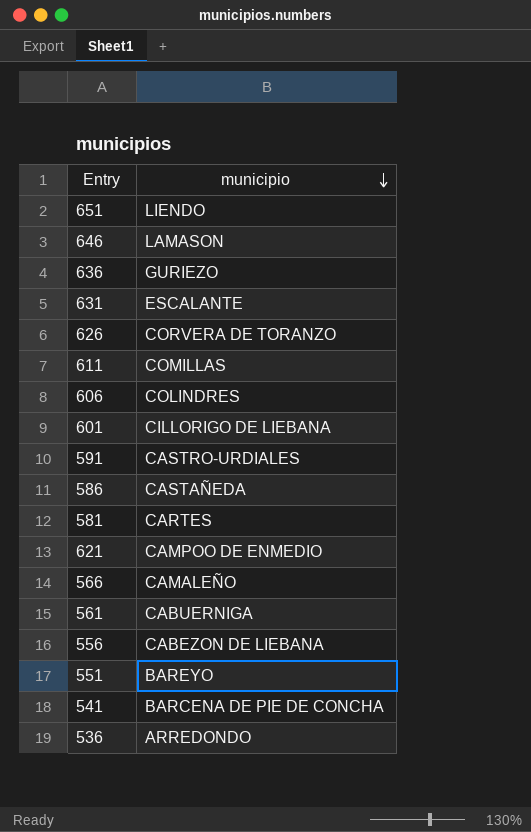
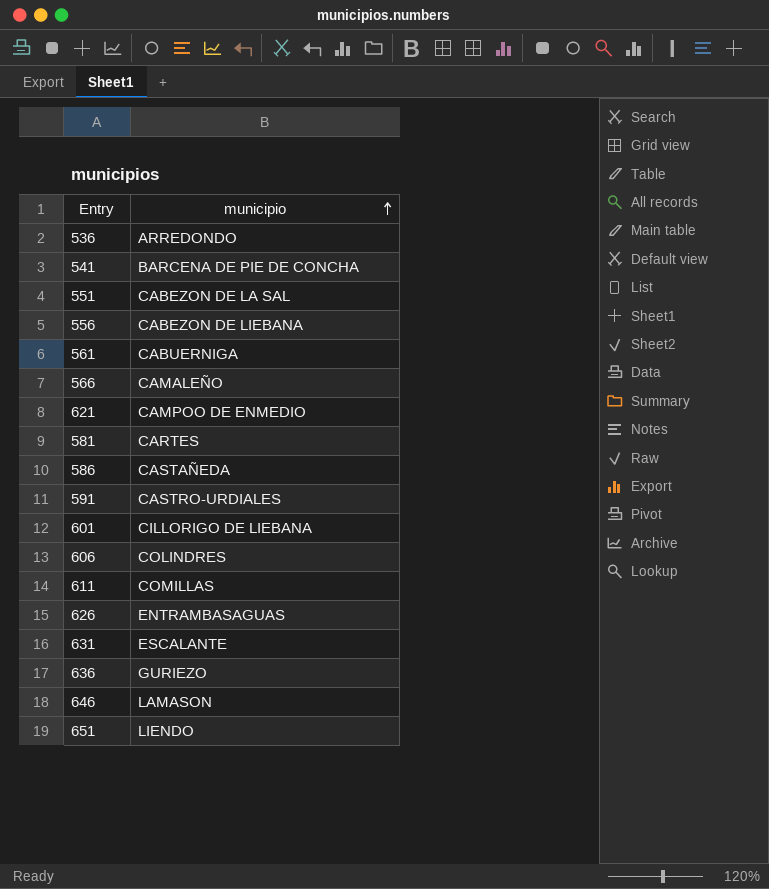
row order: municipio descending -> municipio ascending
551 | municipio: BAREYO -> CABEZON DE LA SAL
626 | municipio: CORVERA DE TORANZO -> ENTRAMBASAGUAS

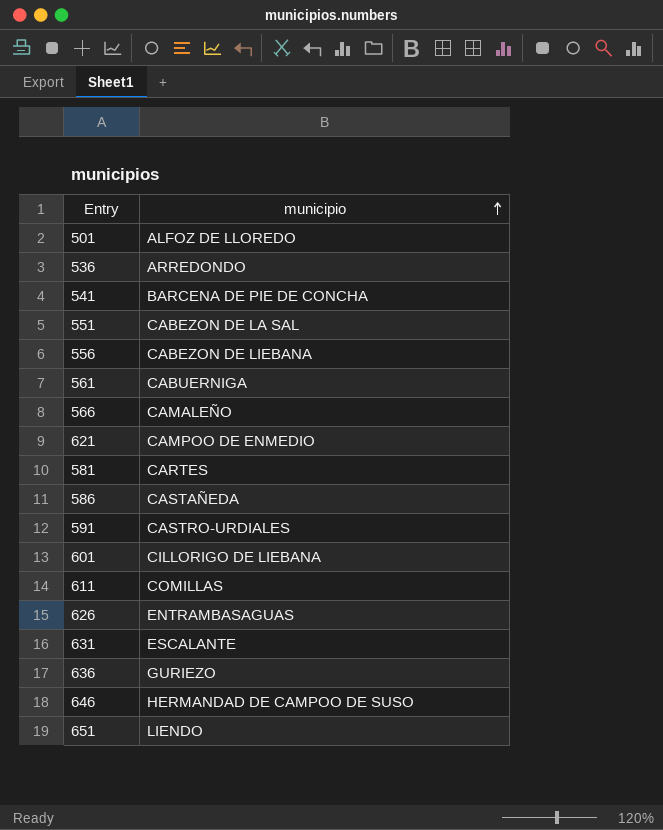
row 606: COLINDRES -> none
row 501: none -> ALFOZ DE LLOREDO
646 | municipio: LAMASON -> HERMANDAD DE CAMPOO DE SUSO

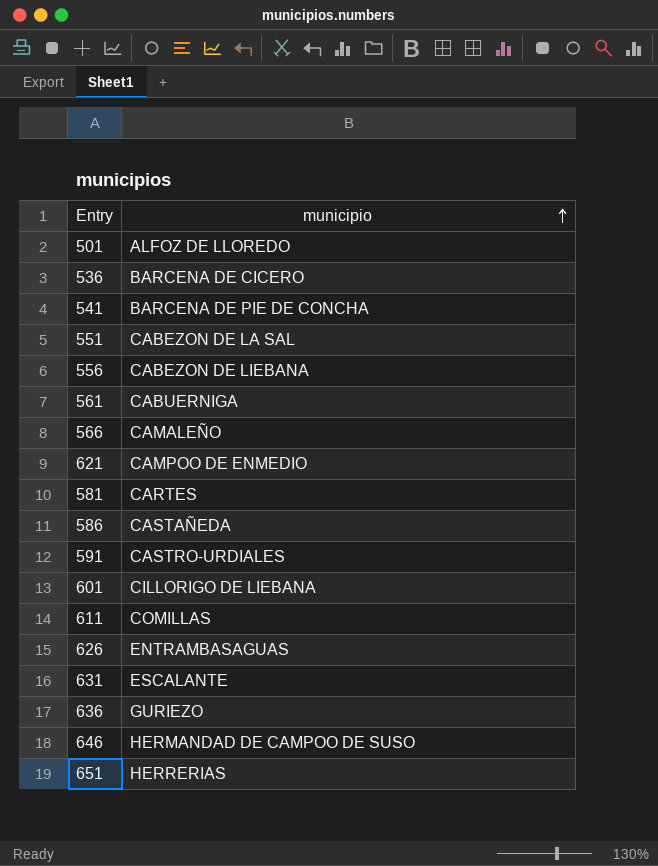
536 | municipio: ARREDONDO -> BARCENA DE CICERO
651 | municipio: LIENDO -> HERRERIAS

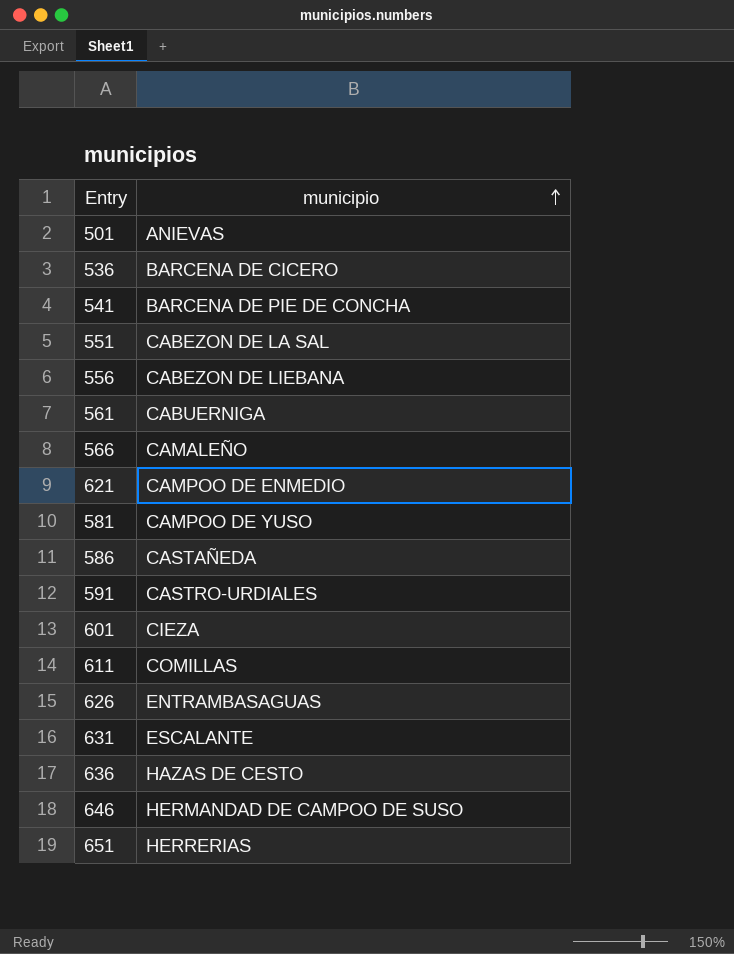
501 | municipio: ALFOZ DE LLOREDO -> ANIEVAS
581 | municipio: CARTES -> CAMPOO DE YUSO
601 | municipio: CILLORIGO DE LIEBANA -> CIEZA
636 | municipio: GURIEZO -> HAZAS DE CESTO

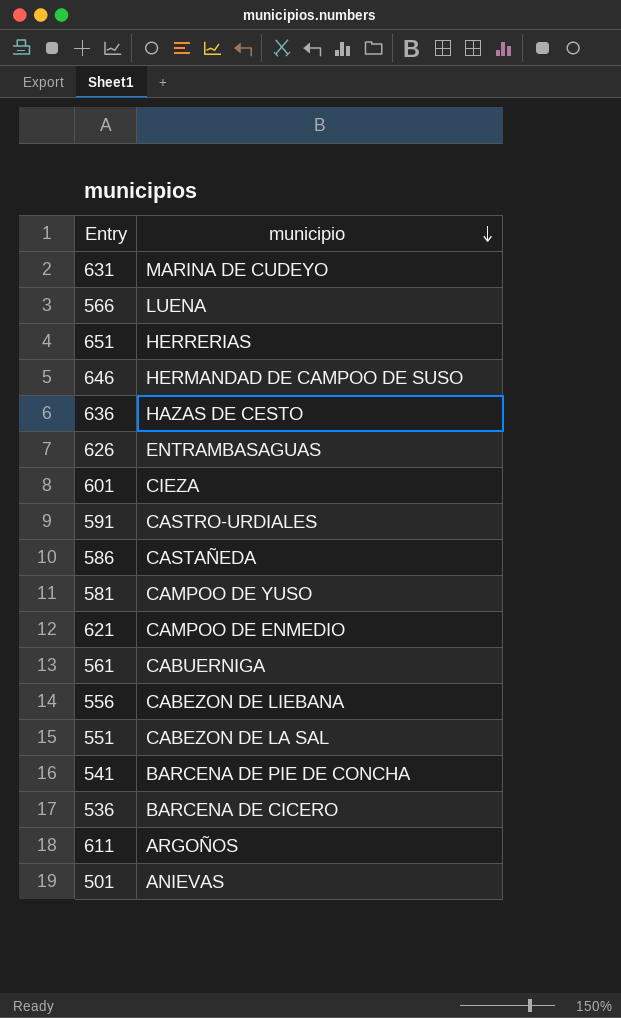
row order: municipio ascending -> municipio descending
631 | municipio: ESCALANTE -> MARINA DE CUDEYO
566 | municipio: CAMALEÑO -> LUENA
611 | municipio: COMILLAS -> ARGOÑOS

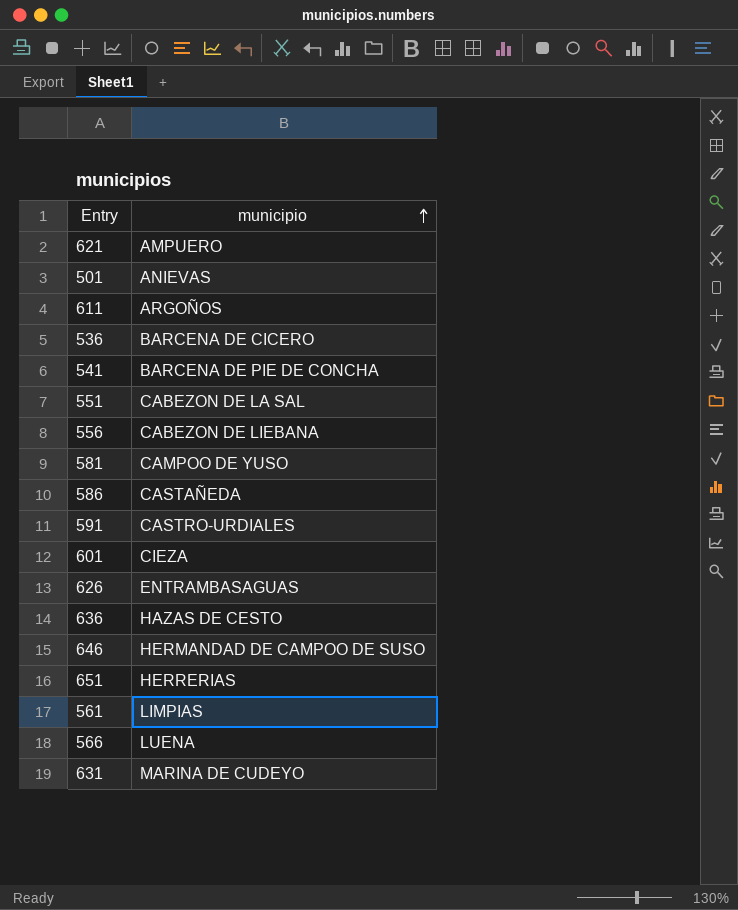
row order: municipio descending -> municipio ascending
621 | municipio: CAMPOO DE ENMEDIO -> AMPUERO
561 | municipio: CABUERNIGA -> LIMPIAS

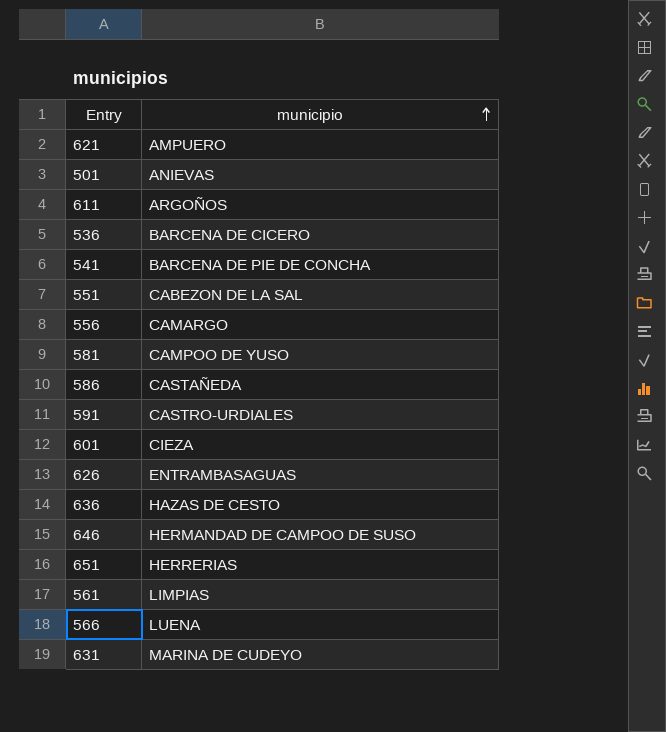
556 | municipio: CABEZON DE LIEBANA -> CAMARGO

